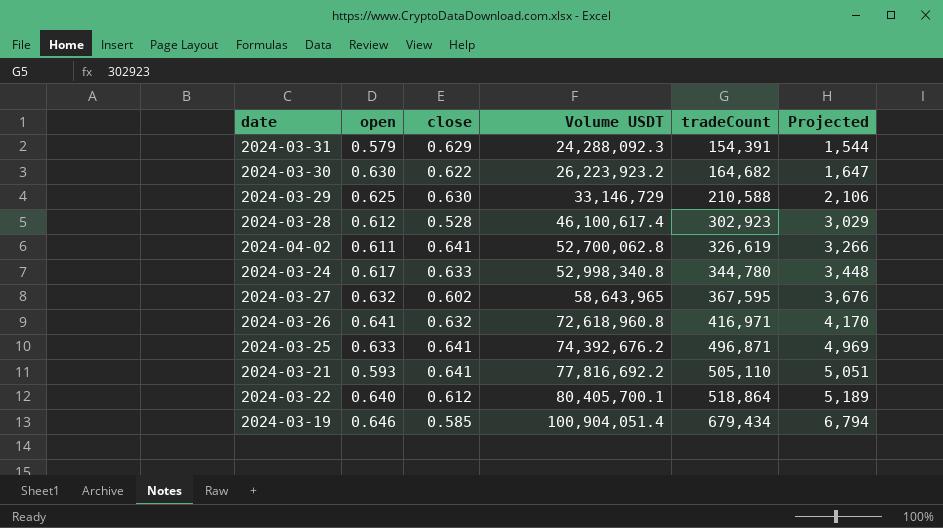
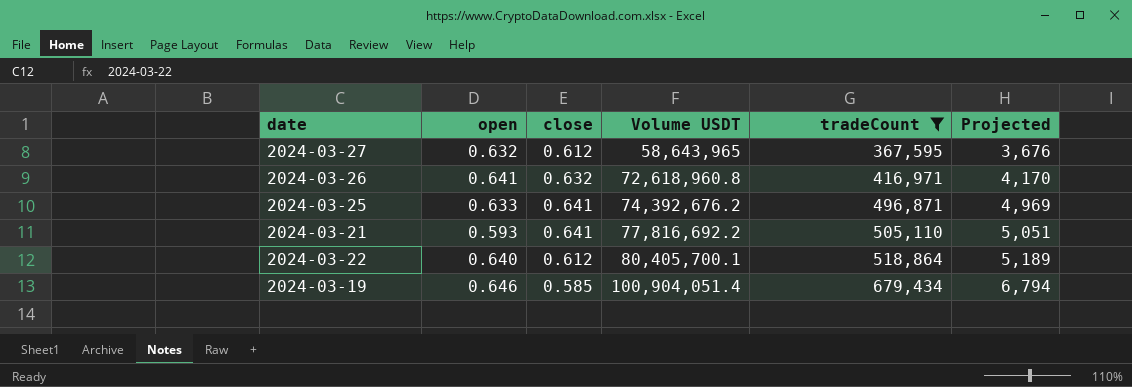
filter: none -> tradeCount >= 367,595
2024-03-27 | close: 0.602 -> 0.612

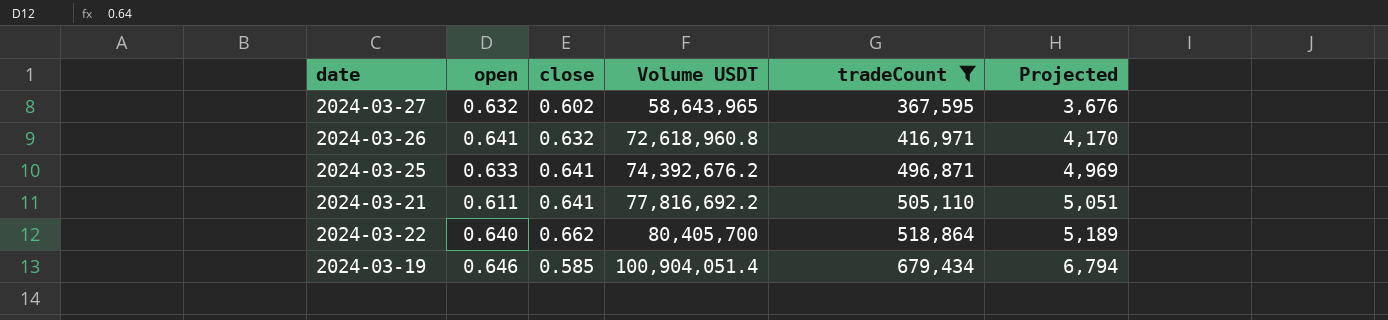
2024-03-27 | close: 0.612 -> 0.602
2024-03-21 | open: 0.593 -> 0.611
2024-03-22 | close: 0.612 -> 0.662
2024-03-22 | Volume USDT: 80,405,700.1 -> 80,405,700

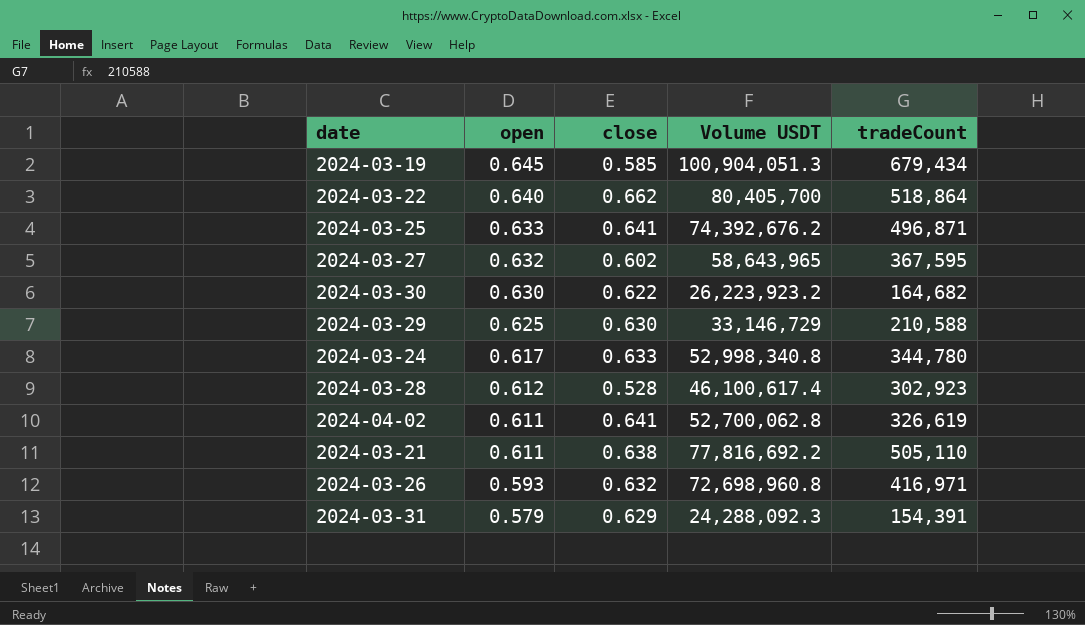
filter: tradeCount >= 367,595 -> none
row order: Volume USDT ascending -> open descending
column Projected | formula: [tradeCount] * 0.01 -> none
2024-03-19 | open: 0.646 -> 0.645
2024-03-19 | Volume USDT: 100,904,051.4 -> 100,904,051.3
2024-03-21 | close: 0.641 -> 0.638
2024-03-26 | open: 0.641 -> 0.593
2024-03-26 | Volume USDT: 72,618,960.8 -> 72,698,960.8

